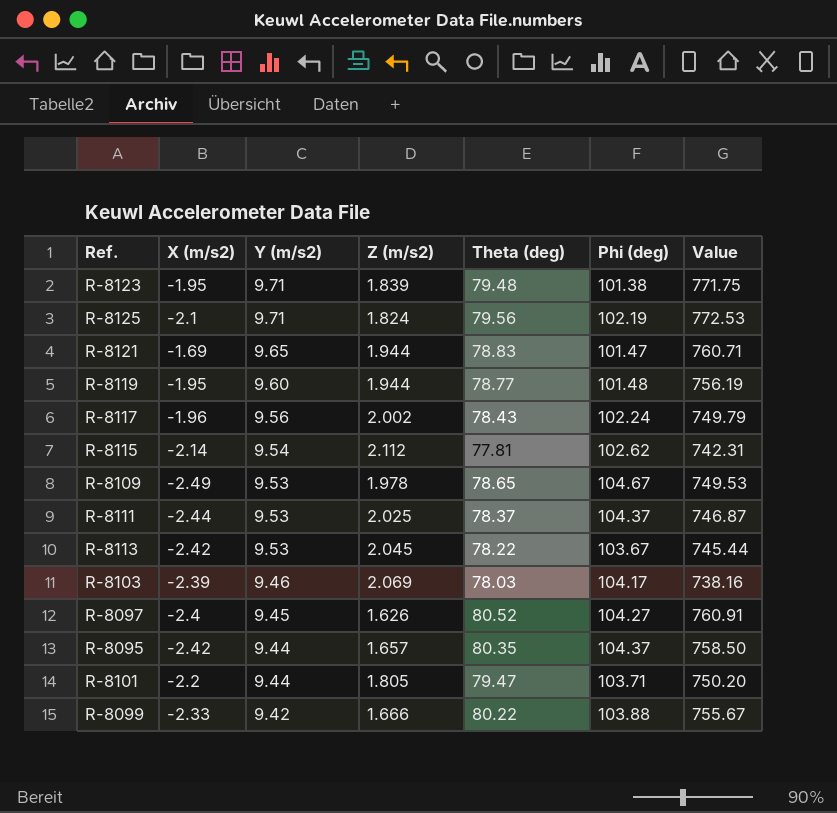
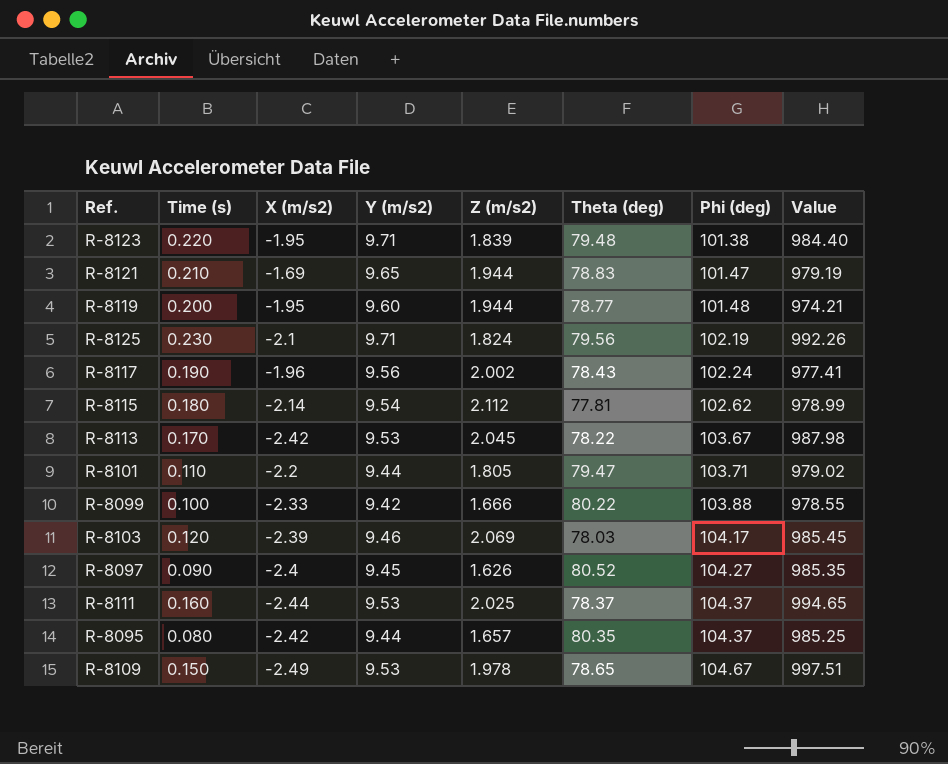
row order: Y (m/s2) descending -> Phi (deg) ascending
column Time (s) | position: none -> 2
column Value | formula: [Y (m/s2)] * [Theta (deg)] -> [Y (m/s2)] * [Phi (deg)]

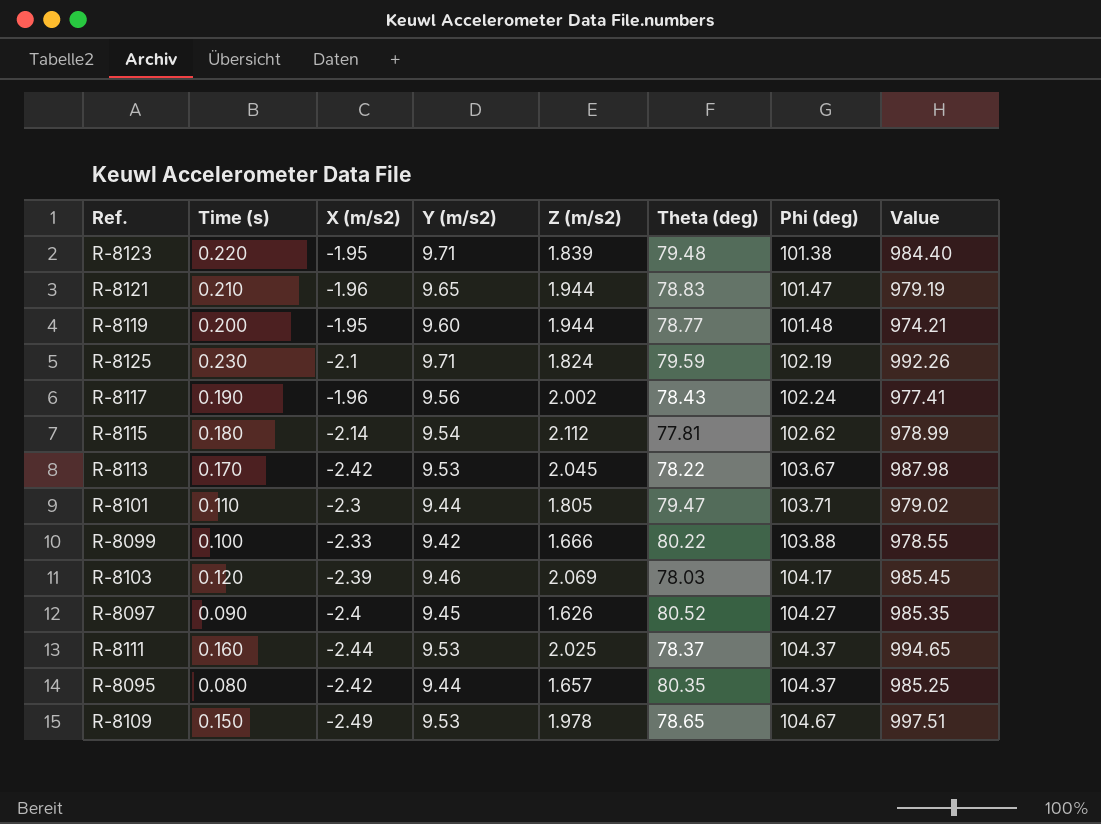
R-8121 | X (m/s2): -1.69 -> -1.96
R-8125 | Theta (deg): 79.56 -> 79.59
R-8101 | X (m/s2): -2.2 -> -2.3

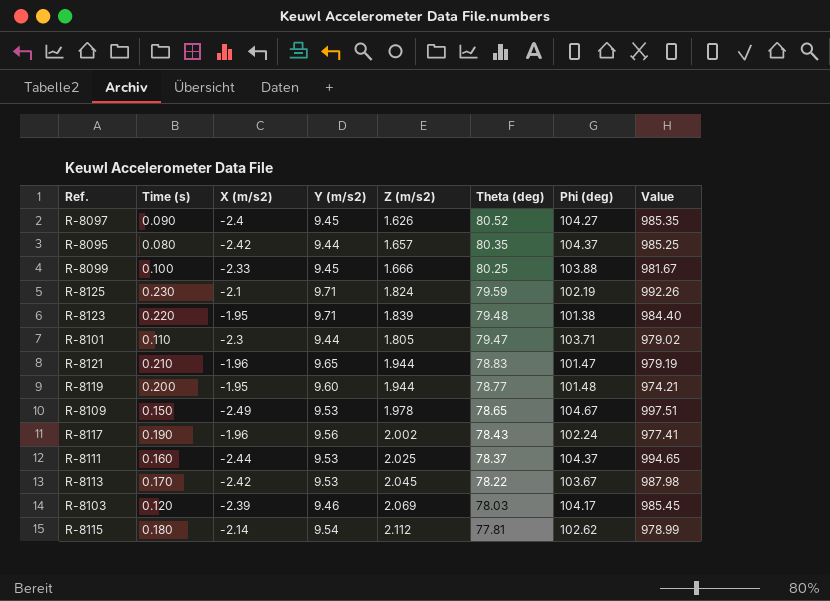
row order: Phi (deg) ascending -> Theta (deg) descending
R-8099 | Y (m/s2): 9.42 -> 9.45
R-8099 | Theta (deg): 80.22 -> 80.25
R-8099 | Value: 978.55 -> 981.67

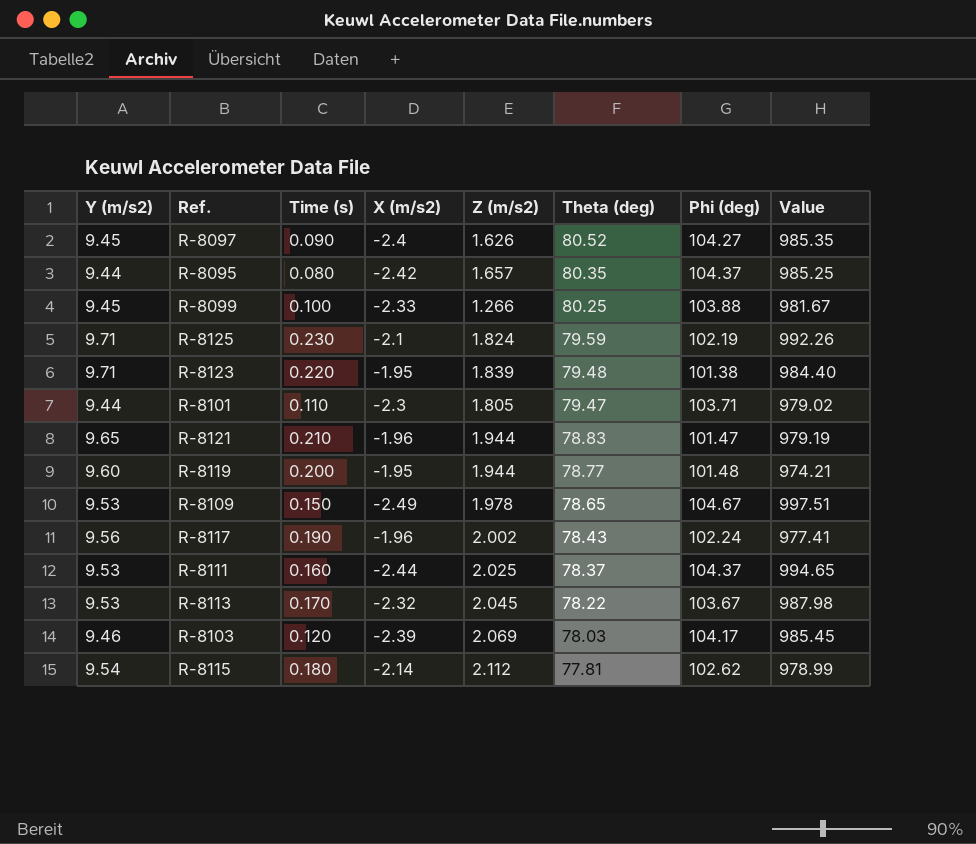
column Y (m/s2) | position: 4 -> 1
R-8099 | Z (m/s2): 1.666 -> 1.266
R-8113 | X (m/s2): -2.42 -> -2.32

